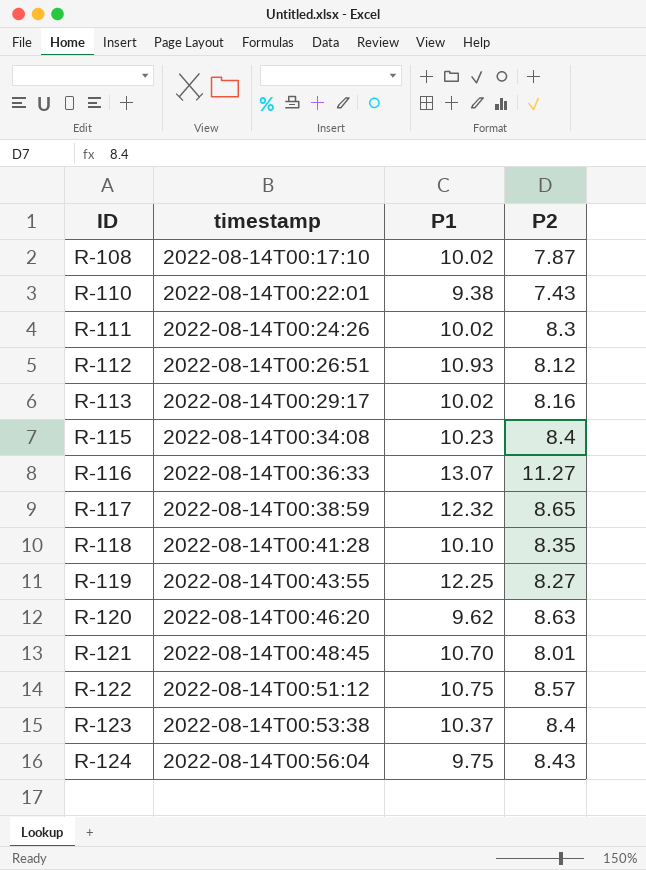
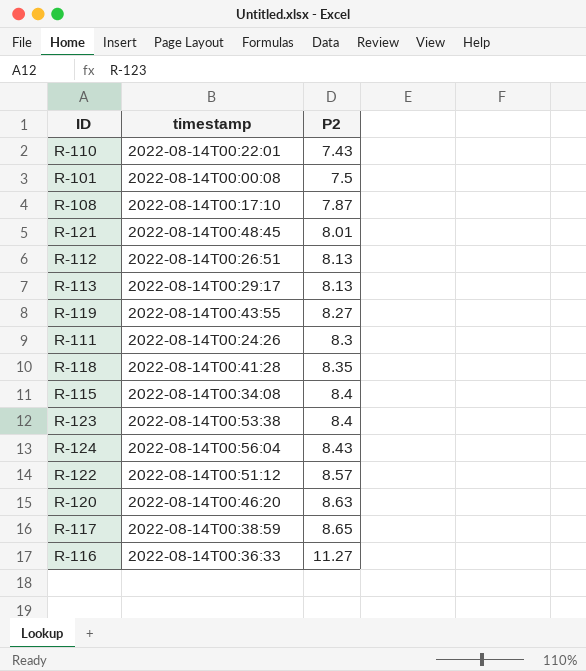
row order: ID ascending -> P2 ascending
column P1 | position: 3 -> none
row R-101: none -> 2022-08-14T00:00:08 | 7.5
R-112 | P2: 8.12 -> 8.13
R-113 | P2: 8.16 -> 8.13

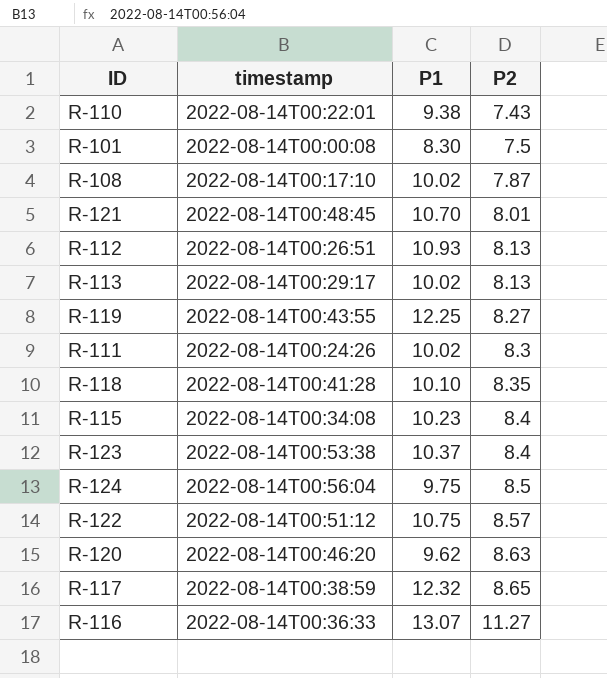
column P1 | position: none -> 3
R-124 | P2: 8.43 -> 8.5

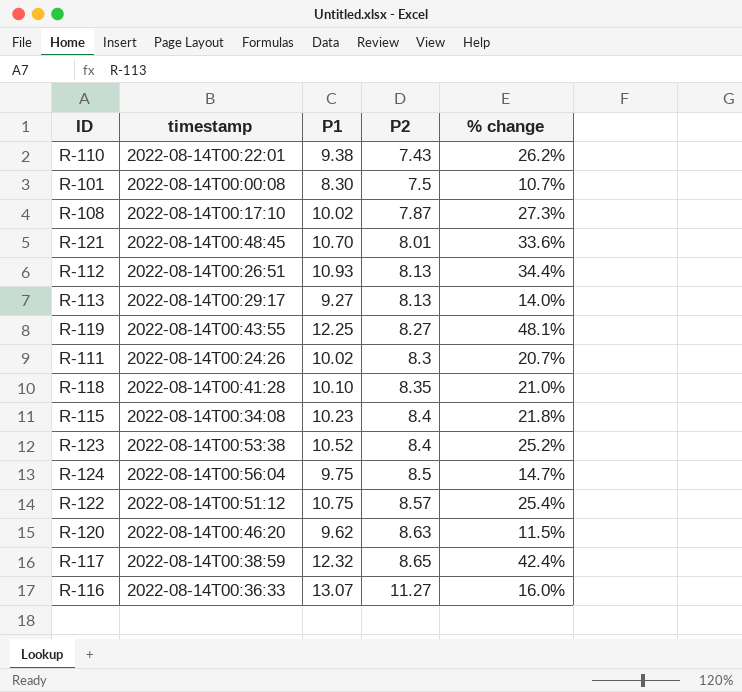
column % change | formula: none -> ([P1] - [P2]) / [P2]
R-113 | P1: 10.02 -> 9.27
R-123 | P1: 10.37 -> 10.52

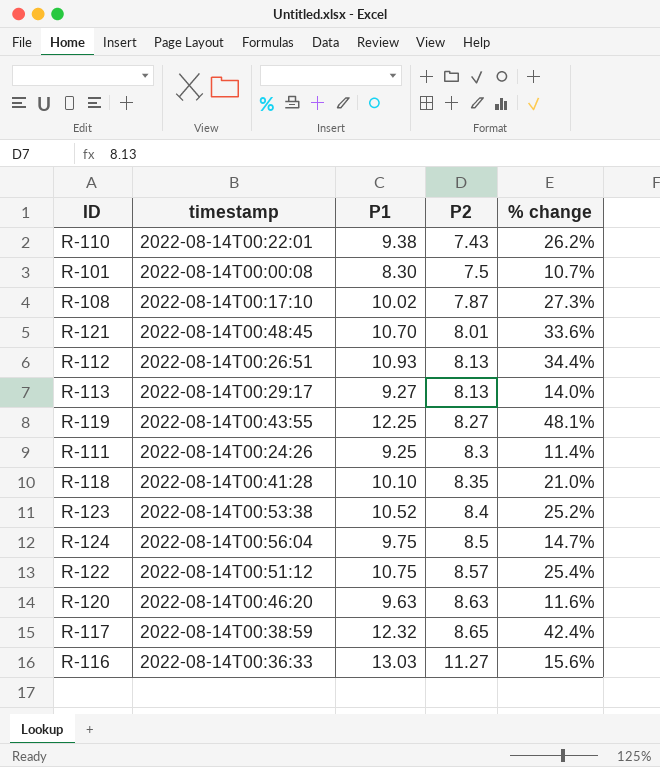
row R-115: 2022-08-14T00:34:08 | 10.23 | 8.4 | 21.8% -> none
R-111 | P1: 10.02 -> 9.25
R-111 | % change: 20.7% -> 11.4%
R-120 | P1: 9.62 -> 9.63
R-120 | % change: 11.5% -> 11.6%
R-116 | P1: 13.07 -> 13.03
R-116 | % change: 16.0% -> 15.6%

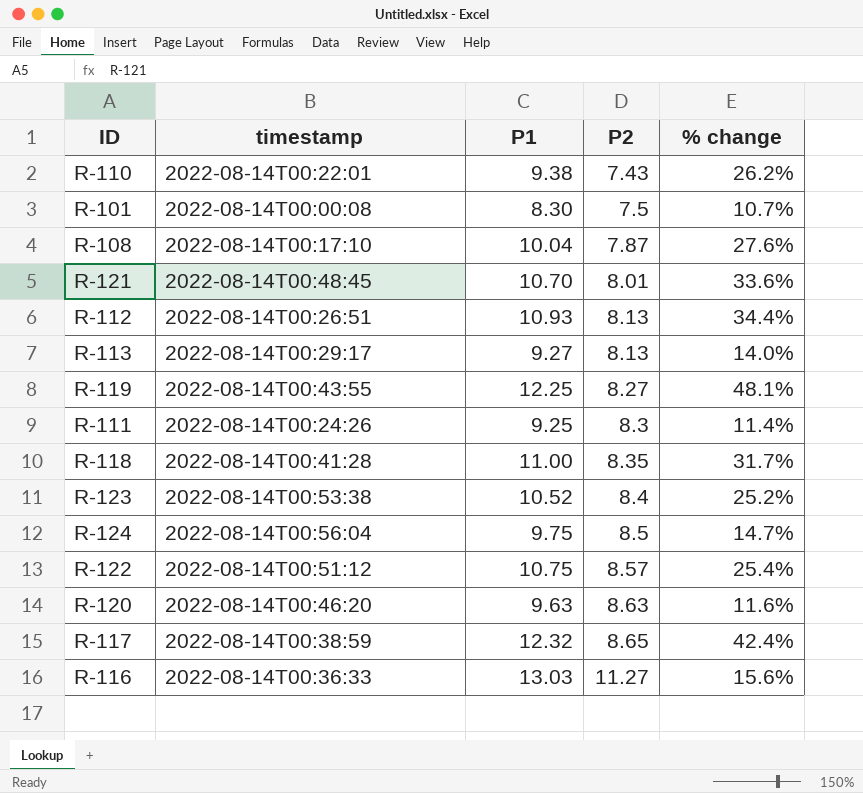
R-108 | P1: 10.02 -> 10.04
R-108 | % change: 27.3% -> 27.6%
R-118 | P1: 10.10 -> 11.00
R-118 | % change: 21.0% -> 31.7%

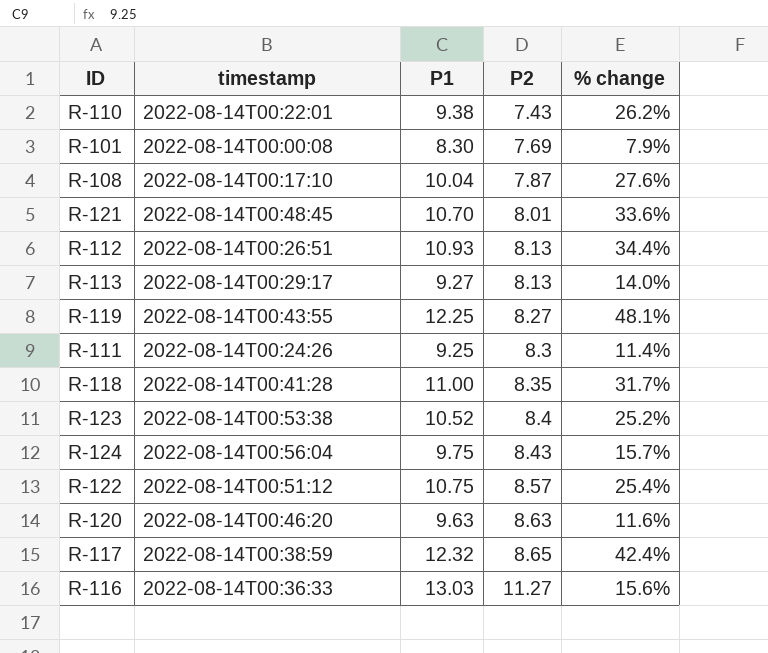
R-101 | P2: 7.5 -> 7.69
R-101 | % change: 10.7% -> 7.9%
R-124 | P2: 8.5 -> 8.43
R-124 | % change: 14.7% -> 15.7%

